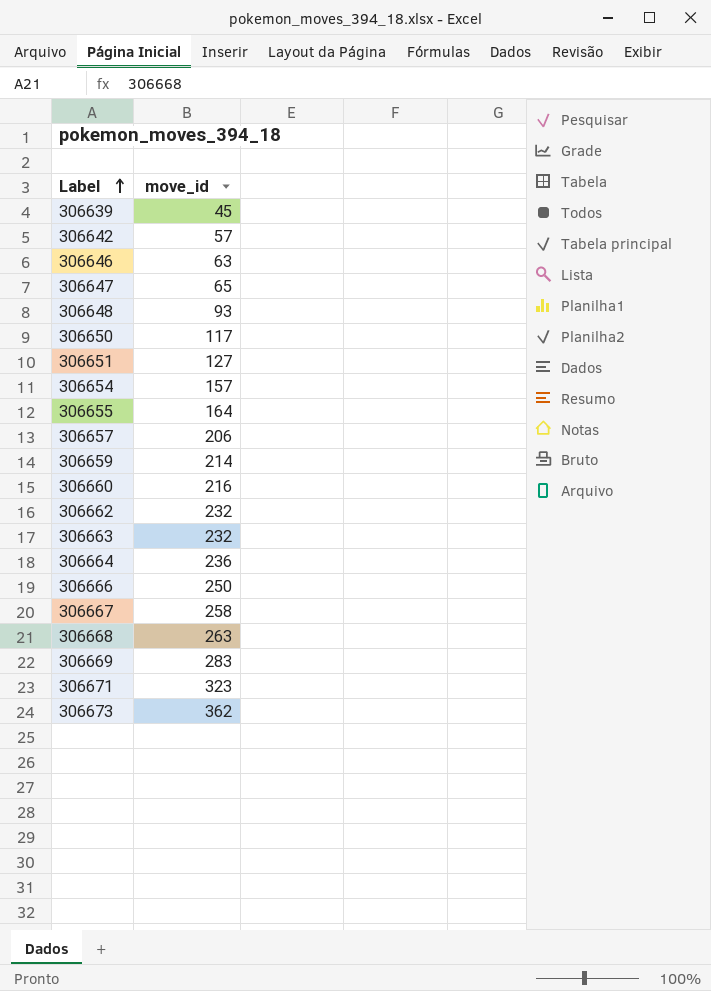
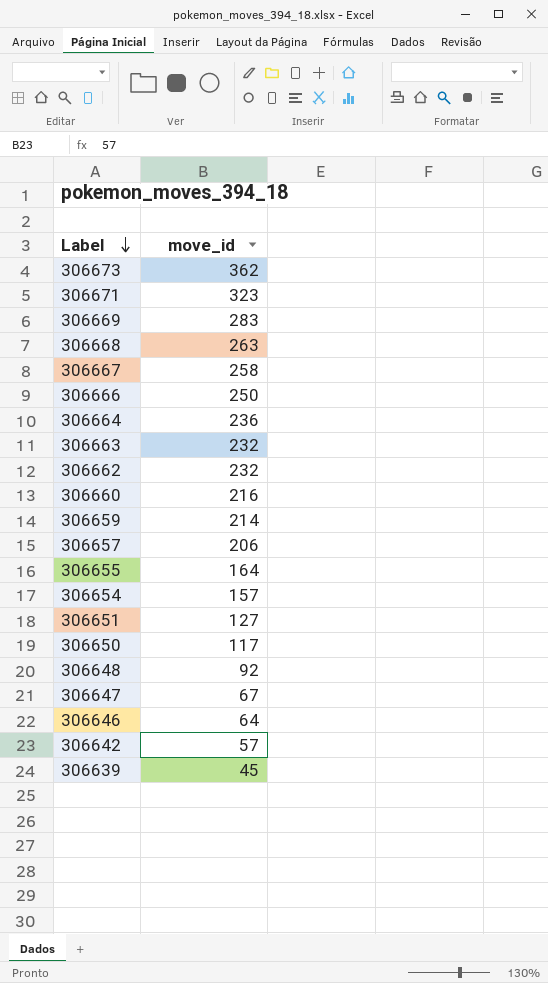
row order: Label ascending -> Label descending
306648 | move_id: 93 -> 92
306647 | move_id: 65 -> 67
306646 | move_id: 63 -> 64

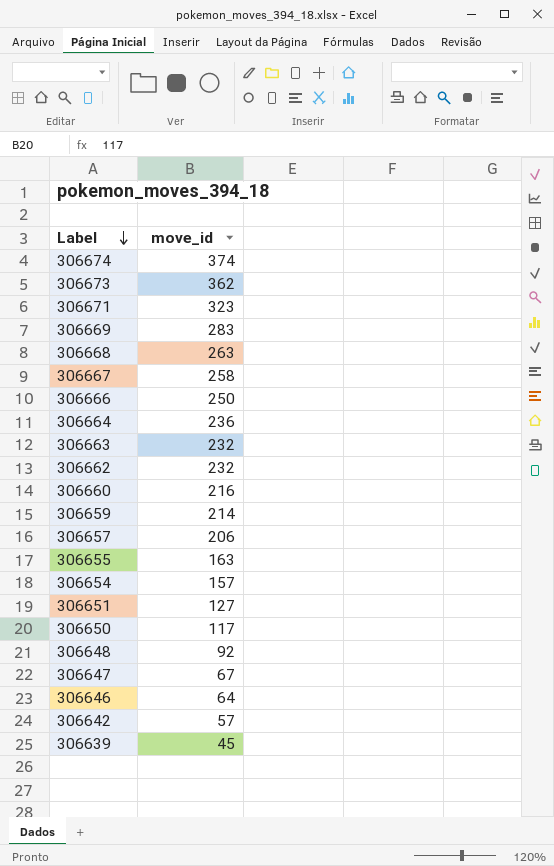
row 306674: none -> 374
306655 | move_id: 164 -> 163

